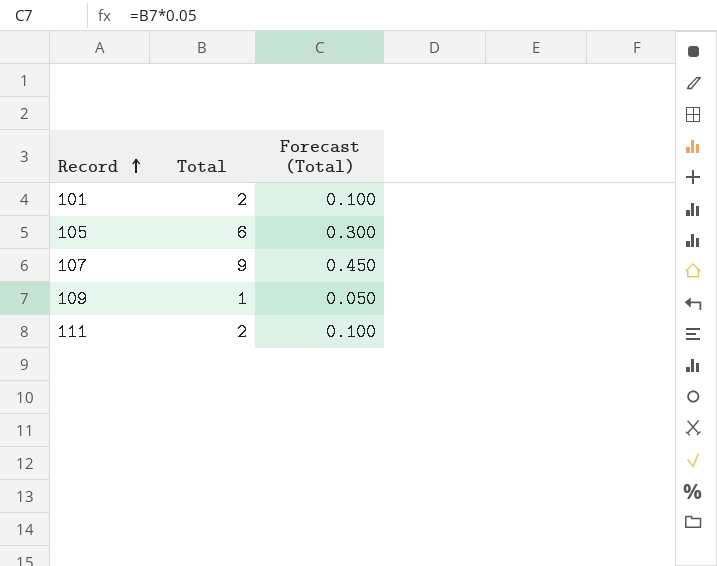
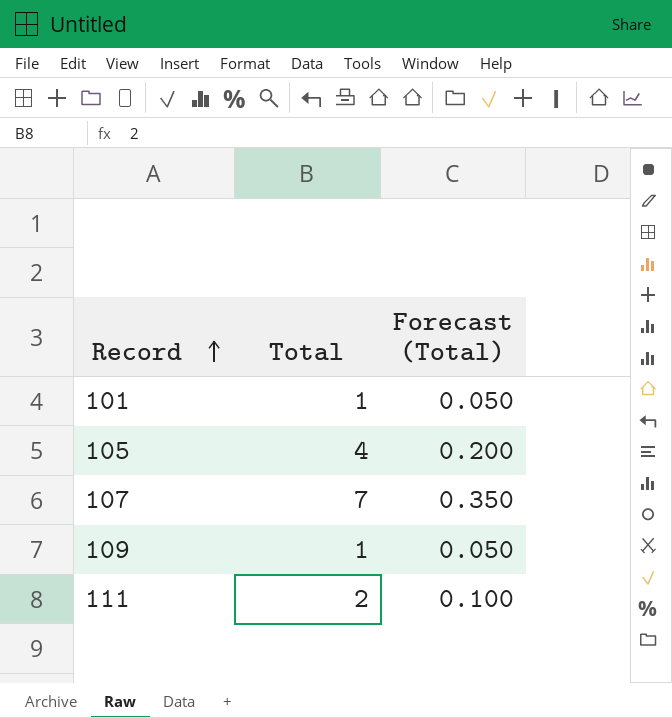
101 | Total: 2 -> 1
101 | Forecast (Total): 0.100 -> 0.050
105 | Total: 6 -> 4
105 | Forecast (Total): 0.300 -> 0.200
107 | Total: 9 -> 7
107 | Forecast (Total): 0.450 -> 0.350

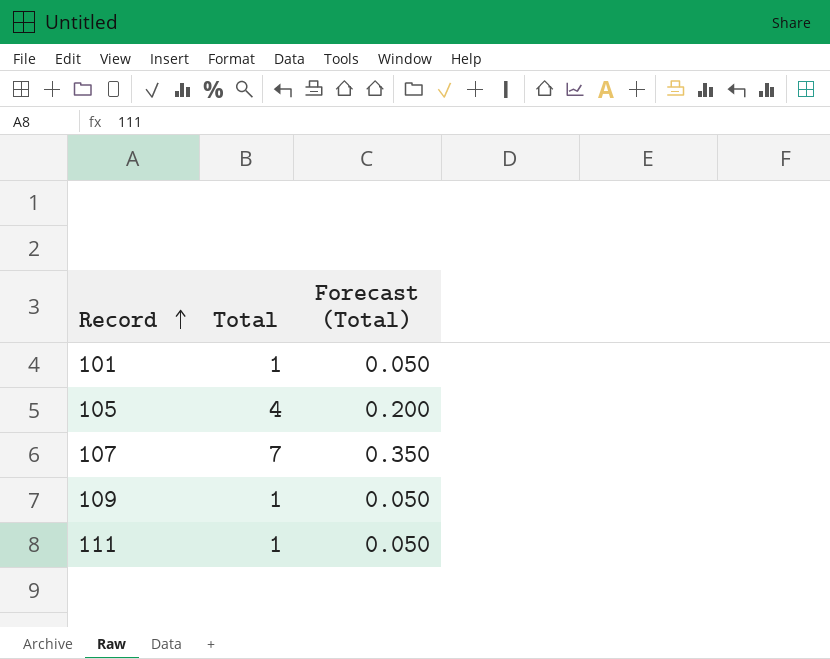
111 | Total: 2 -> 1
111 | Forecast (Total): 0.100 -> 0.050

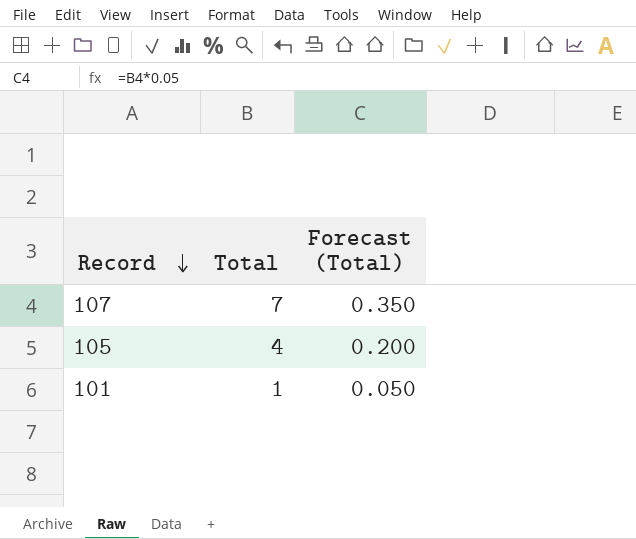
row order: Record ascending -> Record descending
row 109: 1 | 0.050 -> none
row 111: 1 | 0.050 -> none

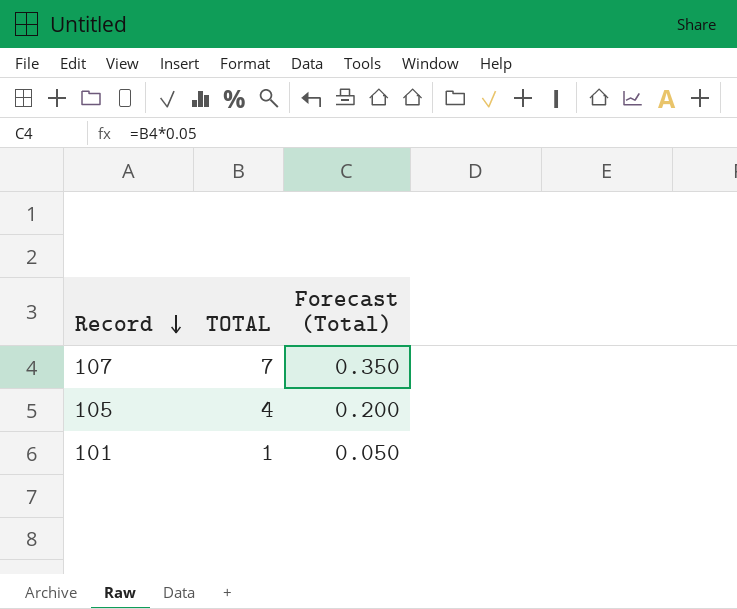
column name: Total -> TOTAL

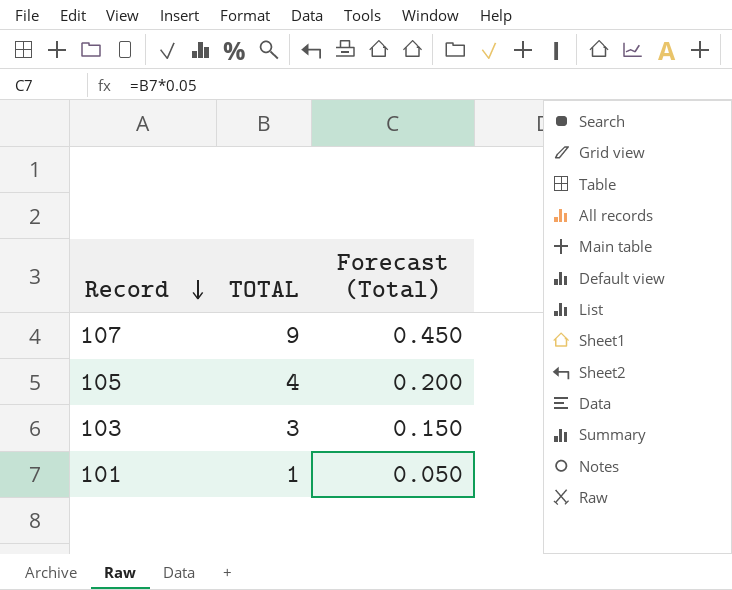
107 | TOTAL: 7 -> 9
107 | Forecast (Total): 0.350 -> 0.450
row 103: none -> 3 | 0.150

